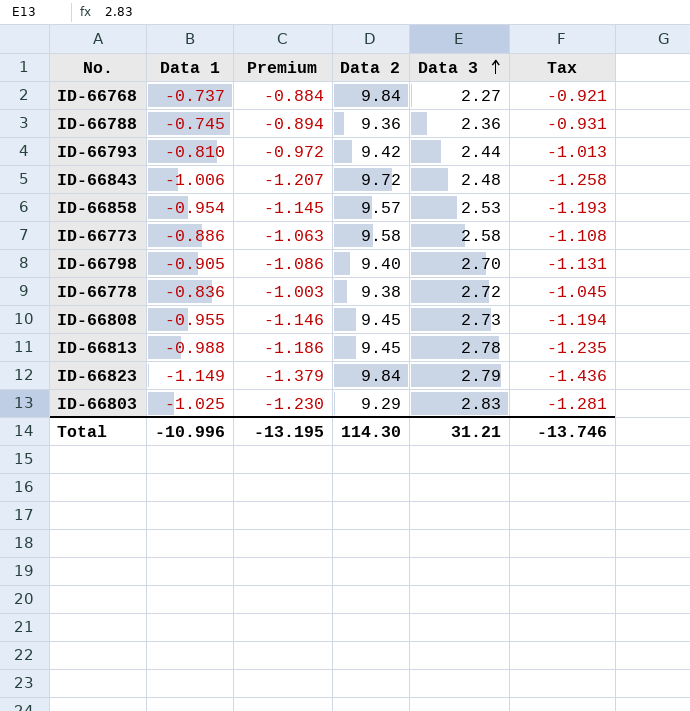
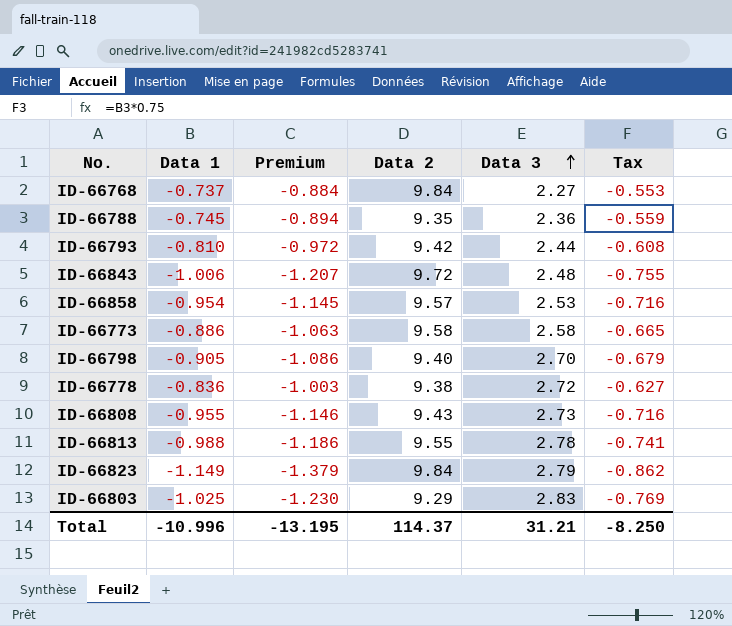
column Tax | formula: [Data 1] * 1.25 -> [Data 1] * 0.75
ID-66788 | Data 2: 9.36 -> 9.35
ID-66808 | Data 2: 9.45 -> 9.43
ID-66813 | Data 2: 9.45 -> 9.55
Total | Data 2: 114.30 -> 114.37
Total | Tax: -13.746 -> -8.250

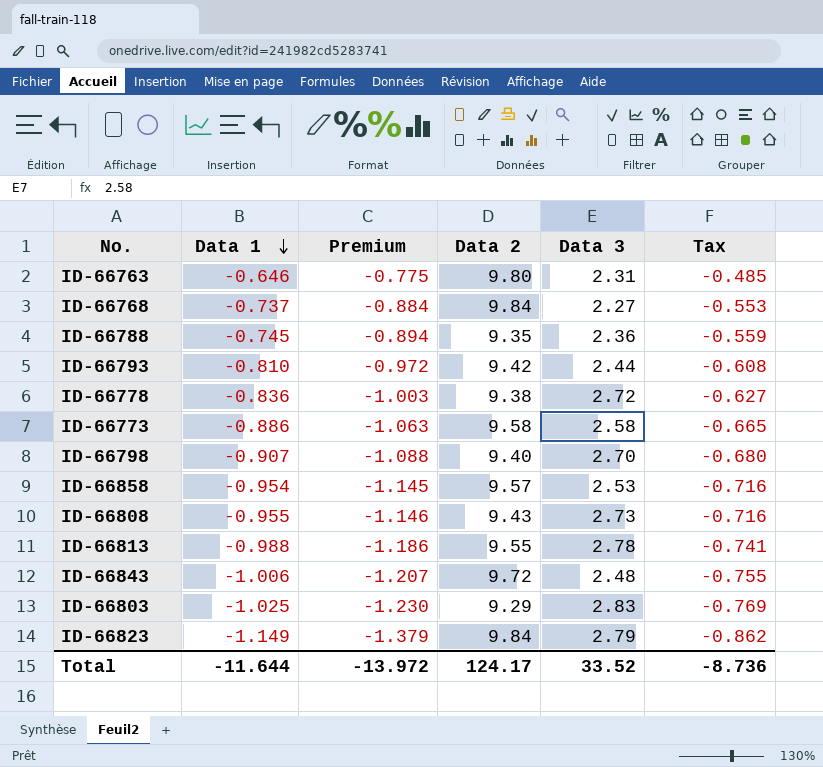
row order: Data 3 ascending -> Data 1 descending
row ID-66763: none -> -0.646 | -0.775 | 9.80 | 2.31 | -0.485
ID-66798 | Data 1: -0.905 -> -0.907
ID-66798 | Premium: -1.086 -> -1.088
ID-66798 | Tax: -0.679 -> -0.680
Total | Data 1: -10.996 -> -11.644
Total | Premium: -13.195 -> -13.972
Total | Data 2: 114.37 -> 124.17
Total | Data 3: 31.21 -> 33.52
Total | Tax: -8.250 -> -8.736

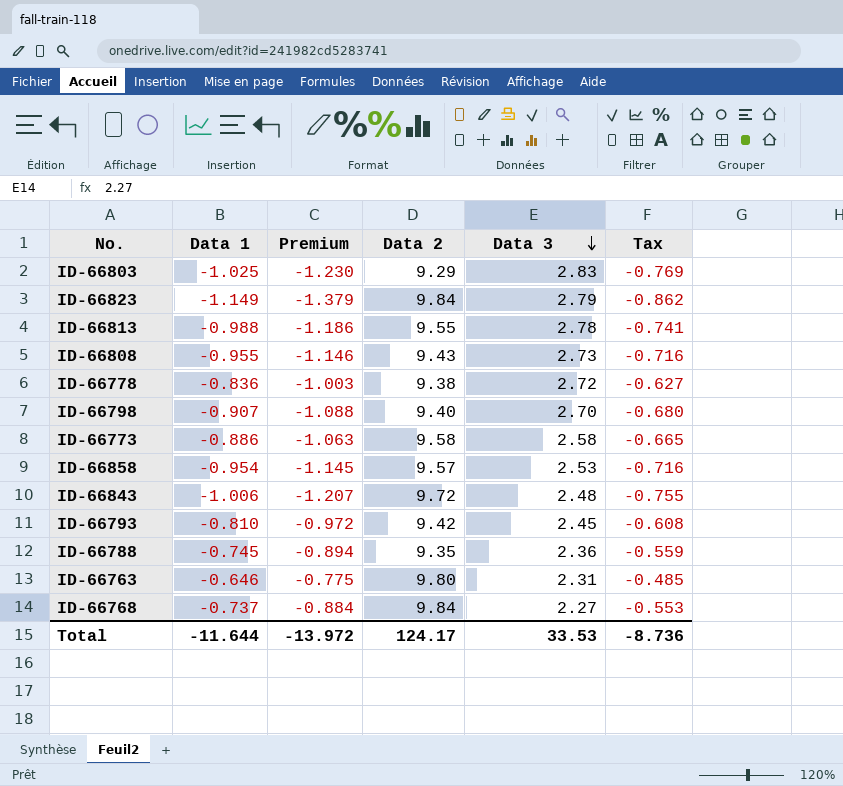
row order: Data 1 descending -> Data 3 descending
ID-66793 | Data 3: 2.44 -> 2.45
Total | Data 3: 33.52 -> 33.53

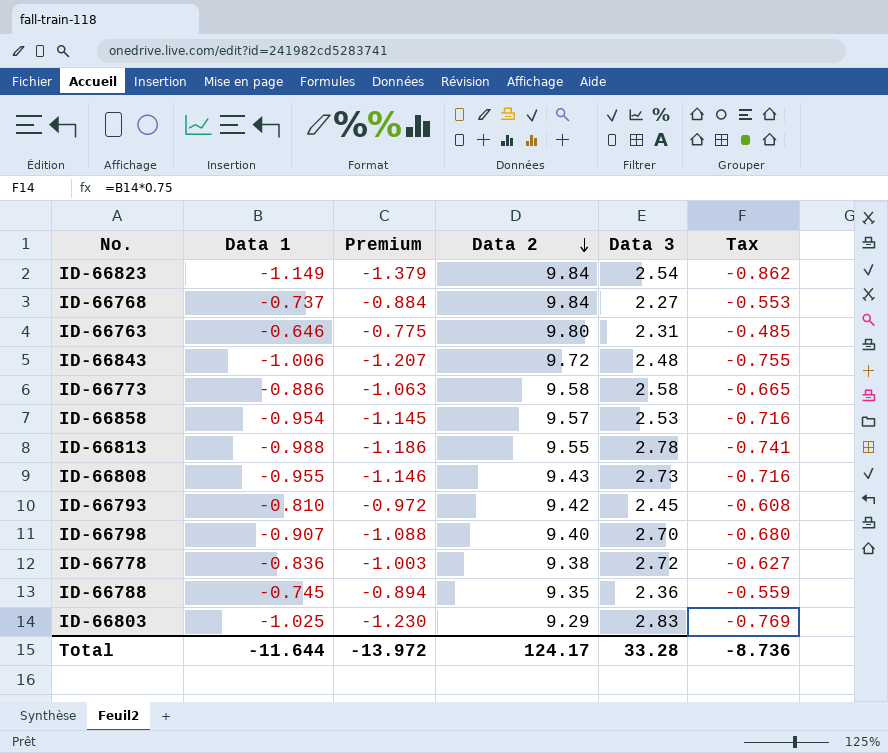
row order: Data 3 descending -> Data 2 descending
ID-66823 | Data 3: 2.79 -> 2.54
Total | Data 3: 33.53 -> 33.28

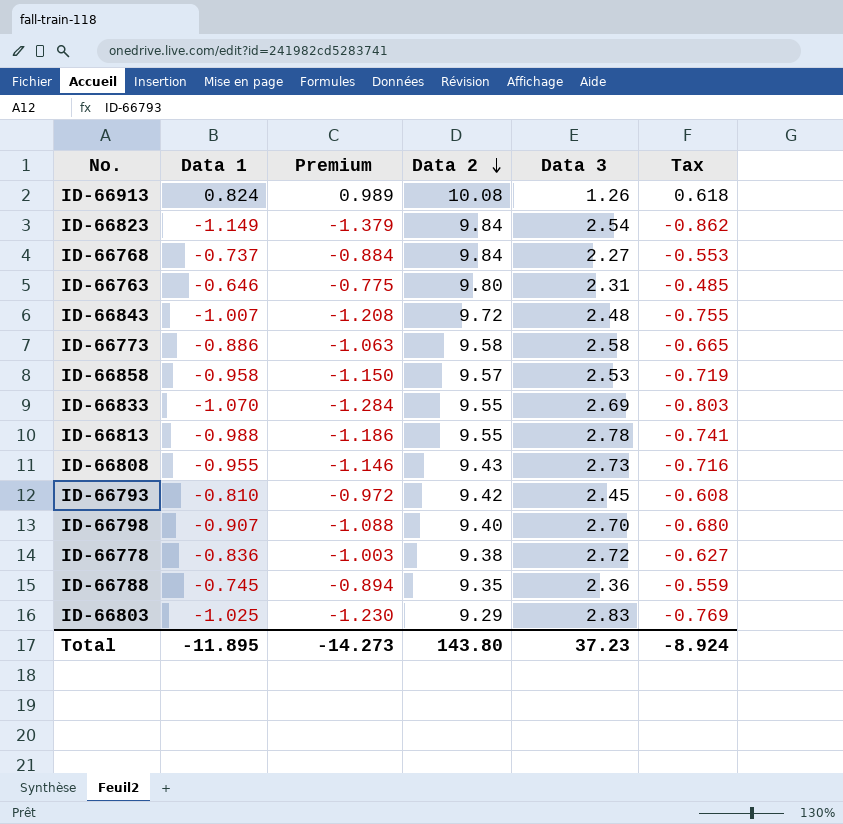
row ID-66913: none -> 0.824 | 0.989 | 10.08 | 1.26 | 0.618
ID-66843 | Data 1: -1.006 -> -1.007
ID-66843 | Premium: -1.207 -> -1.208
ID-66858 | Data 1: -0.954 -> -0.958
ID-66858 | Premium: -1.145 -> -1.150
ID-66858 | Tax: -0.716 -> -0.719
row ID-66833: none -> -1.070 | -1.284 | 9.55 | 2.69 | -0.803
Total | Data 1: -11.644 -> -11.895
Total | Premium: -13.972 -> -14.273
Total | Data 2: 124.17 -> 143.80
Total | Data 3: 33.28 -> 37.23
Total | Tax: -8.736 -> -8.924

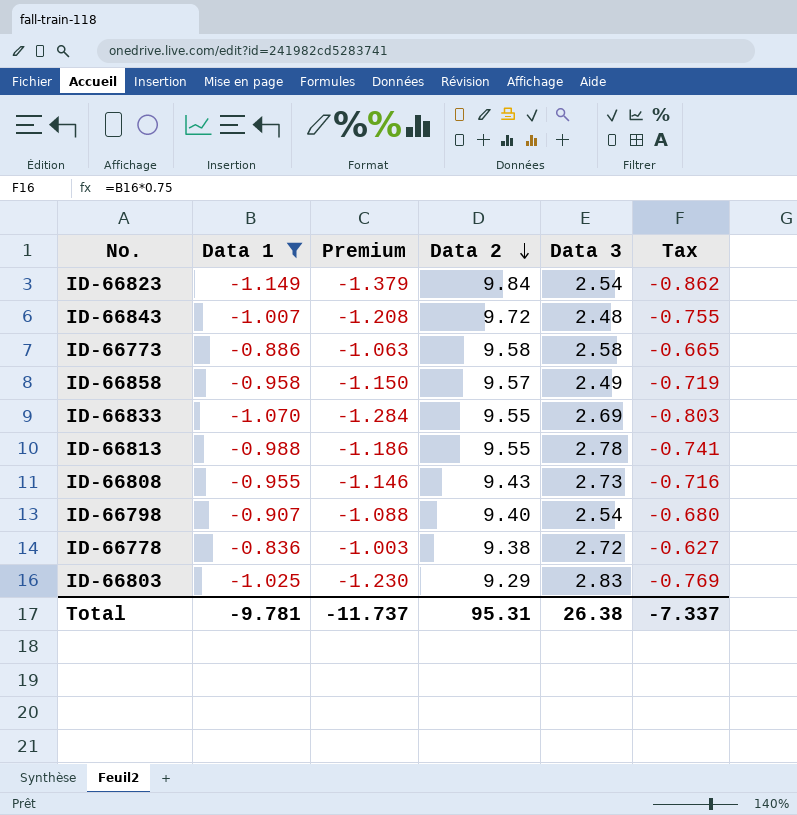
filter: none -> Data 1 <= -0.836
ID-66858 | Data 3: 2.53 -> 2.49
ID-66798 | Data 3: 2.70 -> 2.54
Total | Data 1: -11.895 -> -9.781
Total | Premium: -14.273 -> -11.737
Total | Data 2: 143.80 -> 95.31
Total | Data 3: 37.23 -> 26.38
Total | Tax: -8.924 -> -7.337

